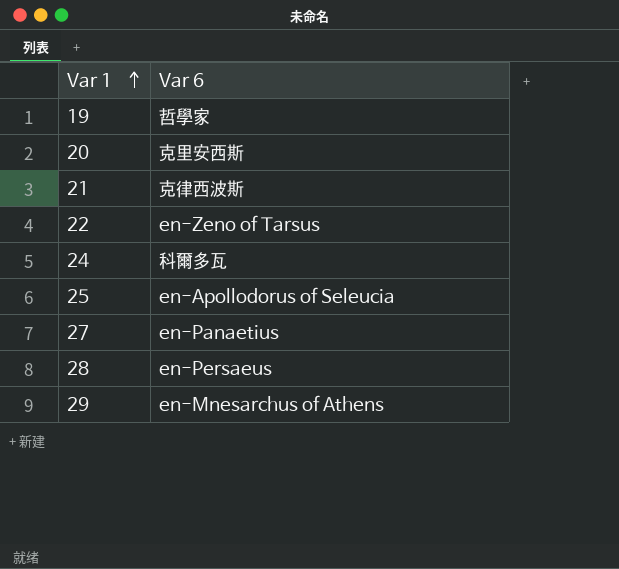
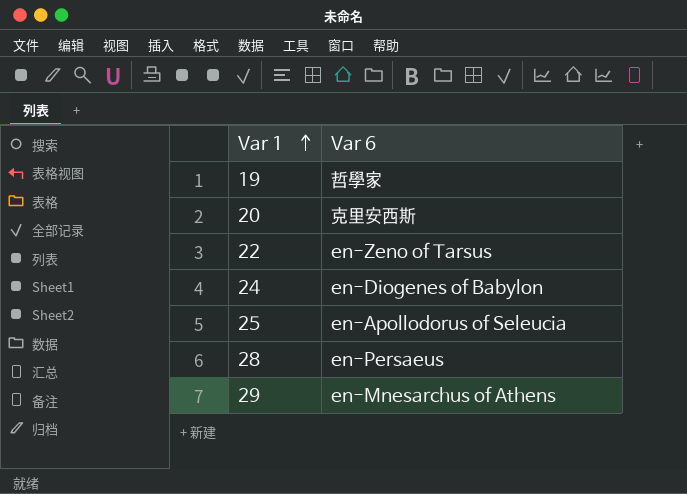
row 21: 克律西波斯 -> none
row 27: en-Panaetius -> none
24 | Var 6: 科爾多瓦 -> en-Diogenes of Babylon

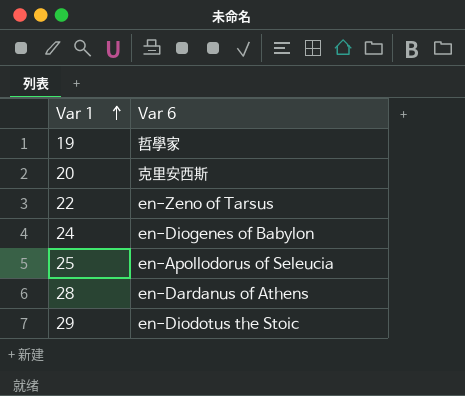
28 | Var 6: en-Persaeus -> en-Dardanus of Athens
29 | Var 6: en-Mnesarchus of Athens -> en-Diodotus the Stoic

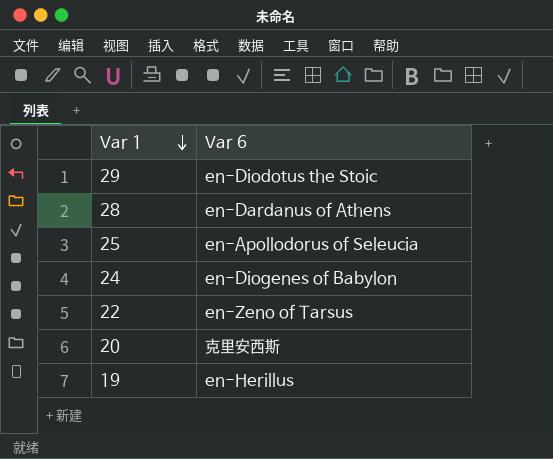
row order: Var 1 ascending -> Var 1 descending
19 | Var 6: 哲學家 -> en-Herillus

